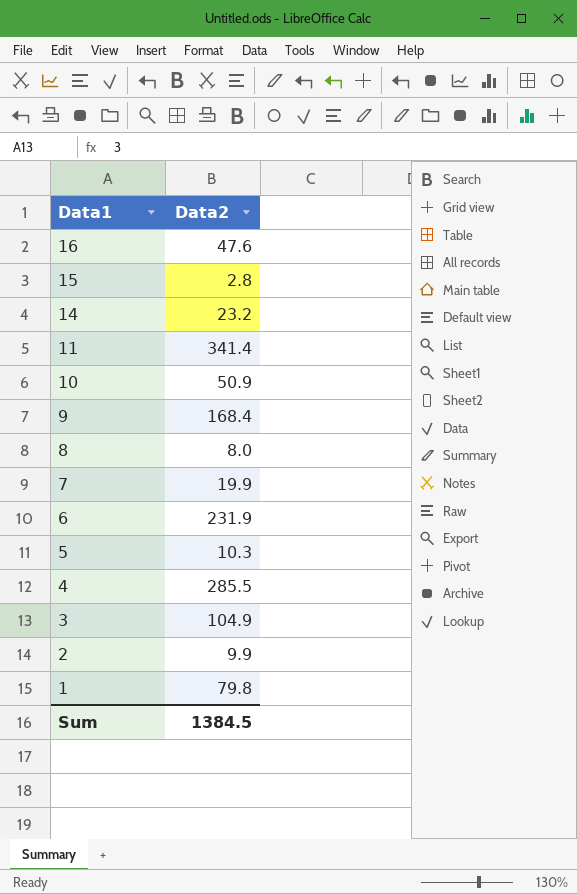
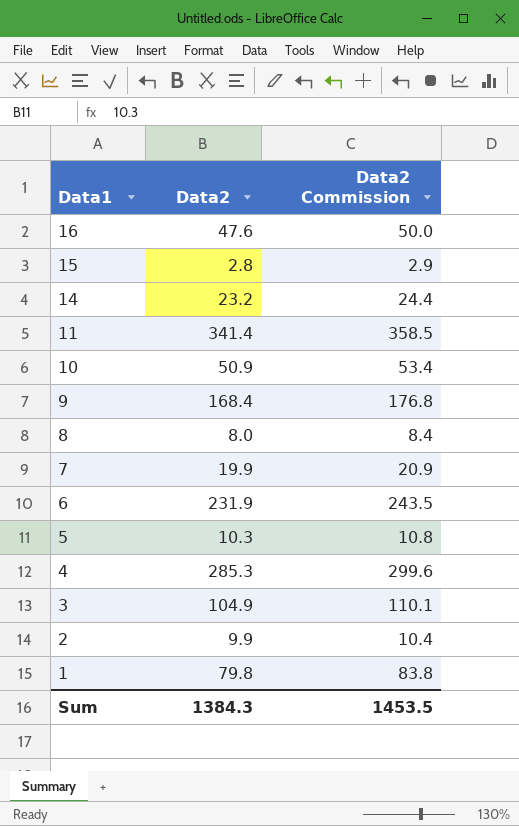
column Data2 Commission | formula: none -> [Data2] * 1.05
4 | Data2: 285.5 -> 285.3
Sum | Data2: 1384.5 -> 1384.3

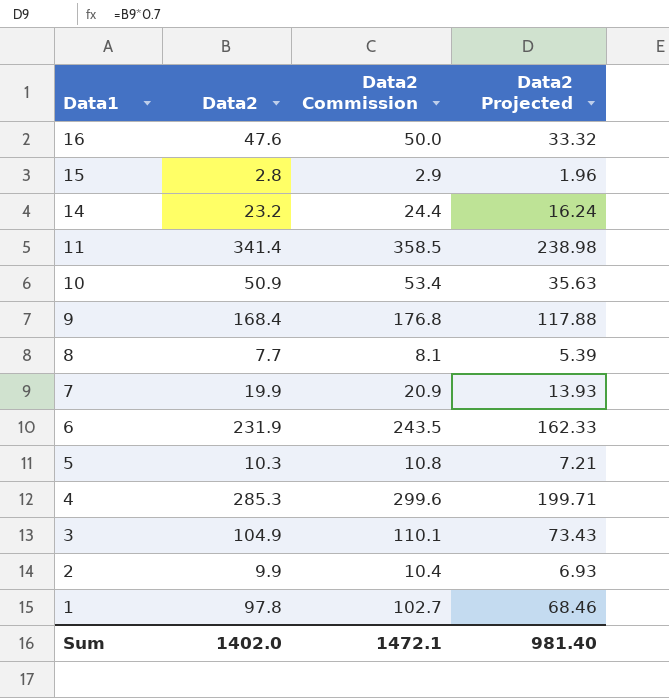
column Data2 Projected | formula: none -> [Data2] * 0.7
8 | Data2: 8.0 -> 7.7
8 | Data2 Commission: 8.4 -> 8.1
1 | Data2: 79.8 -> 97.8
1 | Data2 Commission: 83.8 -> 102.7
Sum | Data2: 1384.3 -> 1402.0
Sum | Data2 Commission: 1453.5 -> 1472.1

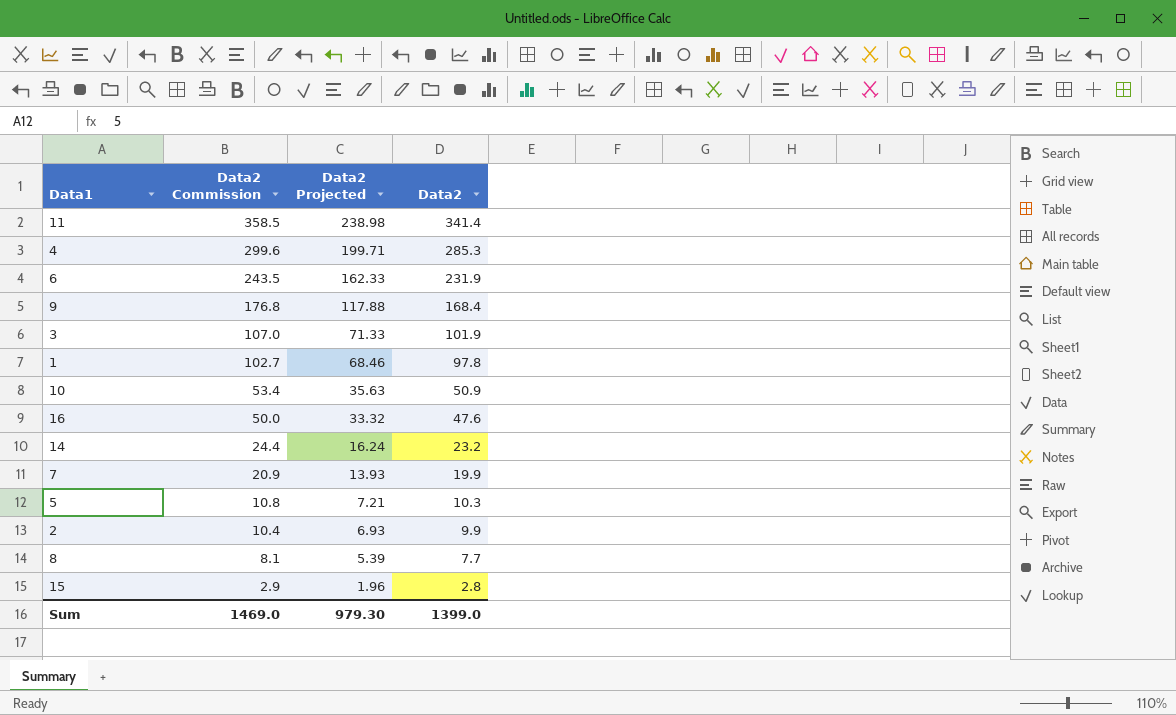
row order: Data1 descending -> Data2 Commission descending
column Data2 | position: 2 -> 4
3 | Data2 Commission: 110.1 -> 107.0
3 | Data2 Projected: 73.43 -> 71.33
3 | Data2: 104.9 -> 101.9
Sum | Data2 Commission: 1472.1 -> 1469.0
Sum | Data2 Projected: 981.40 -> 979.30
Sum | Data2: 1402.0 -> 1399.0

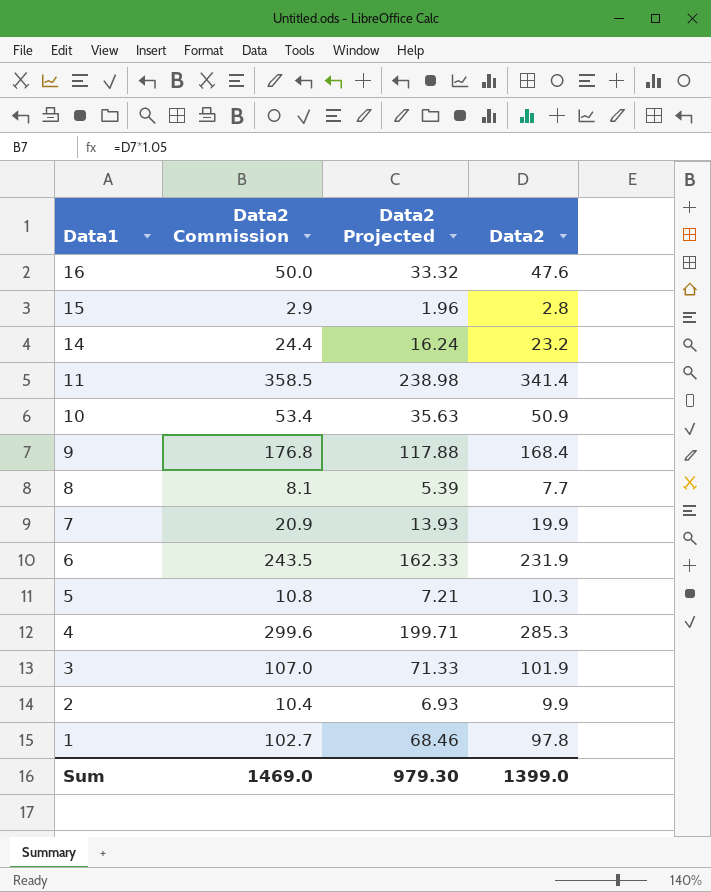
row order: Data2 Commission descending -> Data1 descending

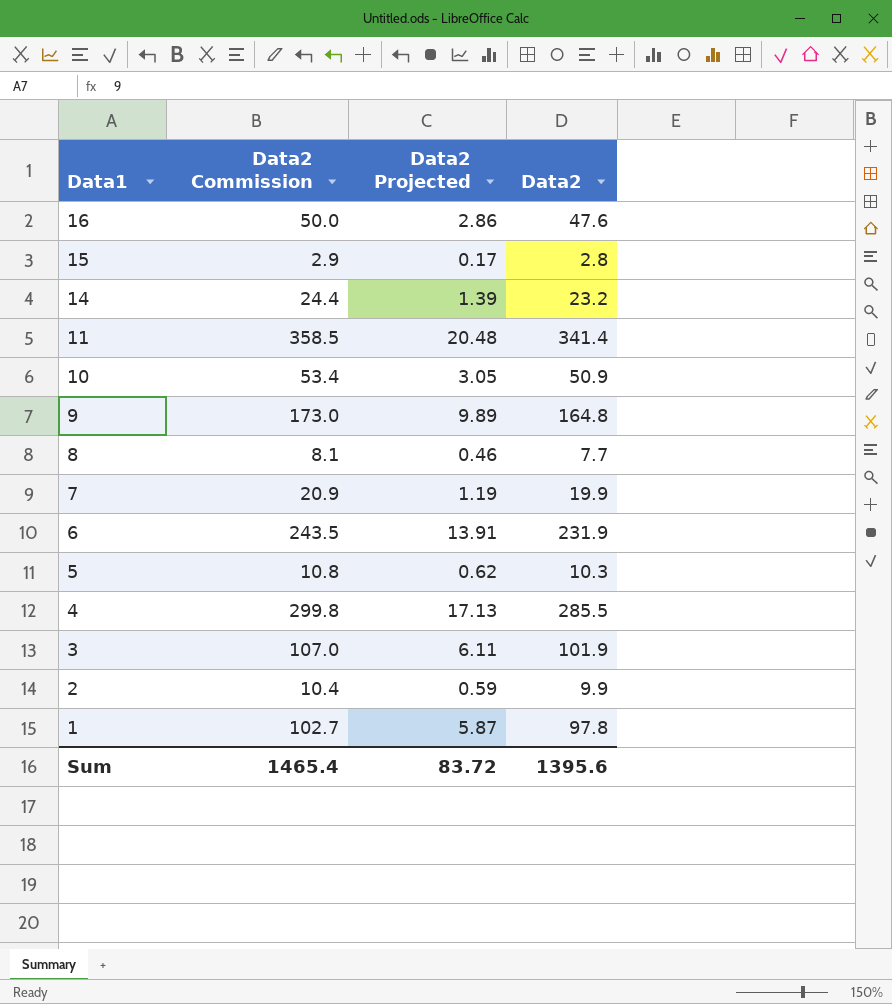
column Data2 Projected | formula: [Data2] * 0.7 -> [Data2] * 0.06
9 | Data2 Commission: 176.8 -> 173.0
9 | Data2: 168.4 -> 164.8
4 | Data2 Commission: 299.6 -> 299.8
4 | Data2: 285.3 -> 285.5
Sum | Data2 Commission: 1469.0 -> 1465.4
Sum | Data2 Projected: 979.30 -> 83.72
Sum | Data2: 1399.0 -> 1395.6

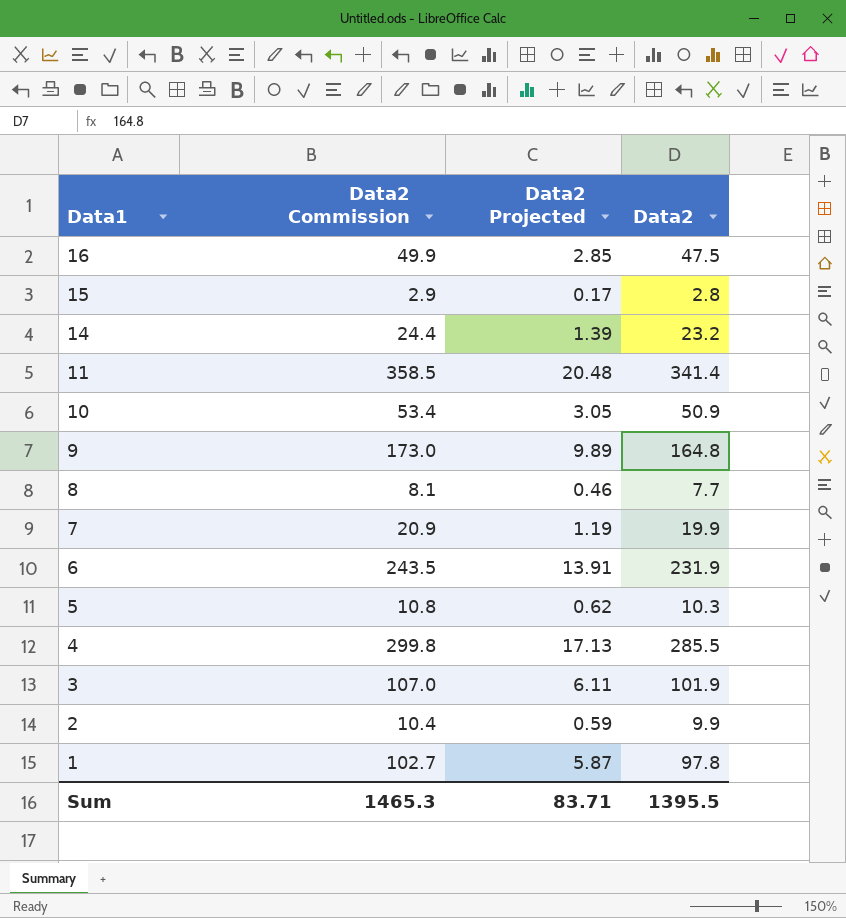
16 | Data2 Commission: 50.0 -> 49.9
16 | Data2 Projected: 2.86 -> 2.85
16 | Data2: 47.6 -> 47.5
Sum | Data2 Commission: 1465.4 -> 1465.3
Sum | Data2 Projected: 83.72 -> 83.71
Sum | Data2: 1395.6 -> 1395.5

